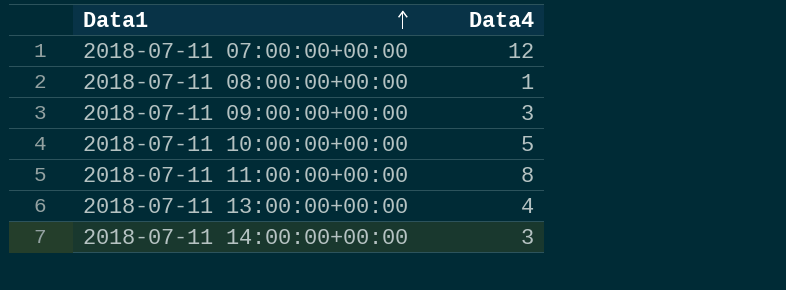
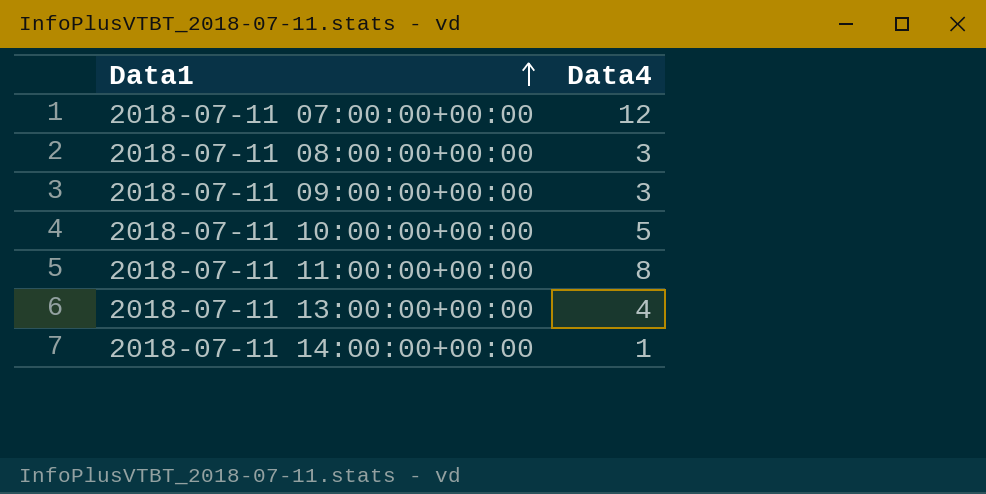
2018-07-11 08:00:00+00:00 | Data4: 1 -> 3
2018-07-11 14:00:00+00:00 | Data4: 3 -> 1

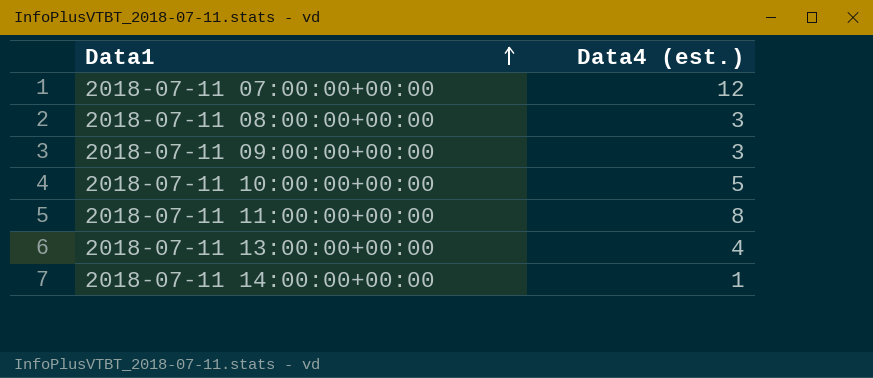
column name: Data4 -> Data4 (est.)

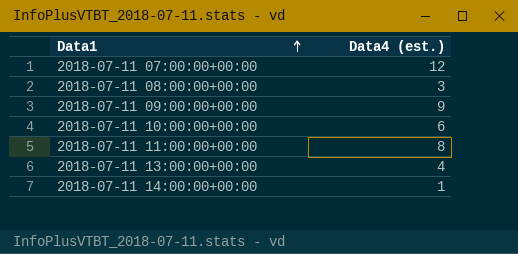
2018-07-11 09:00:00+00:00 | Data4 (est.): 3 -> 9
2018-07-11 10:00:00+00:00 | Data4 (est.): 5 -> 6

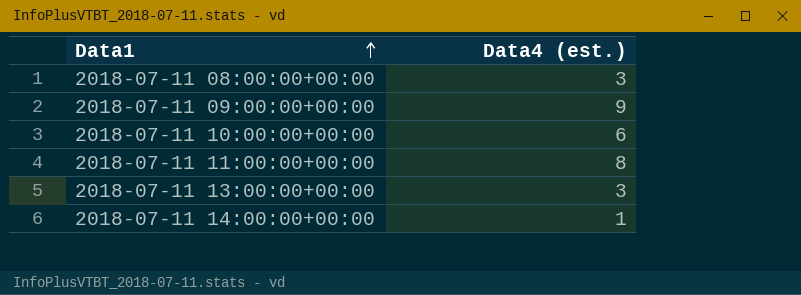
row 2018-07-11 07:00:00+00:00: 12 -> none
2018-07-11 13:00:00+00:00 | Data4 (est.): 4 -> 3

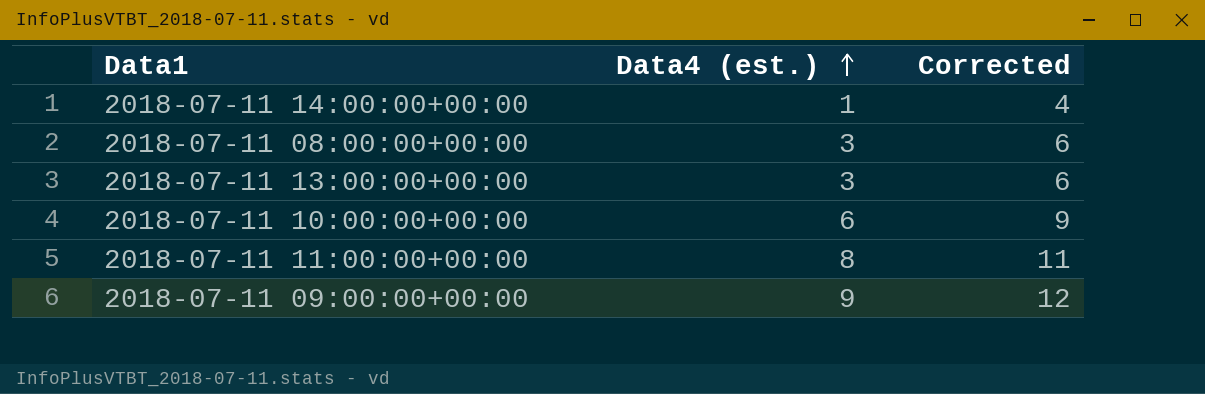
row order: Data1 ascending -> Data4 (est.) ascending
column Corrected | formula: none -> [Data4 (est.)] + 3

